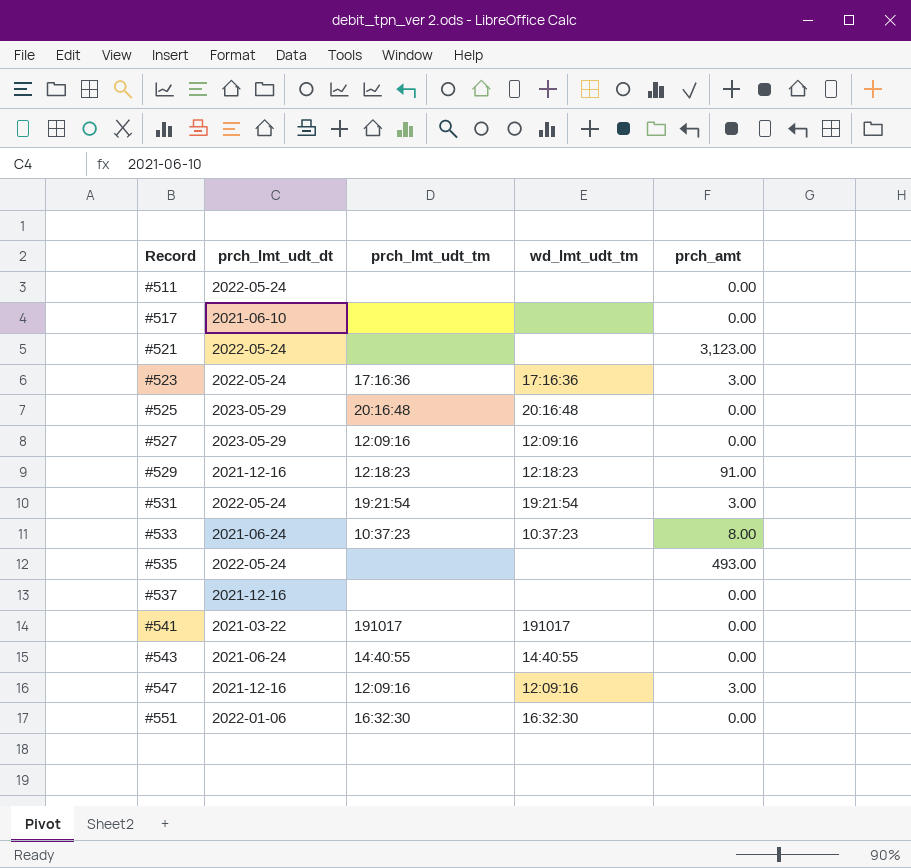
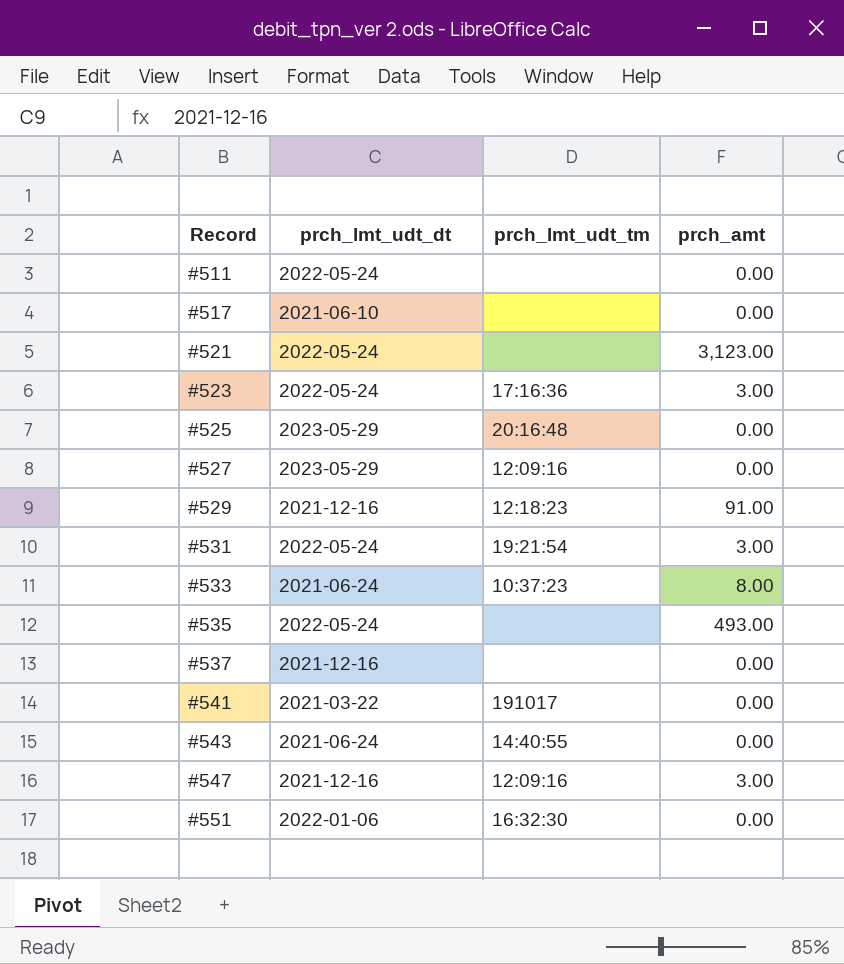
column wd_lmt_udt_tm | position: 4 -> none

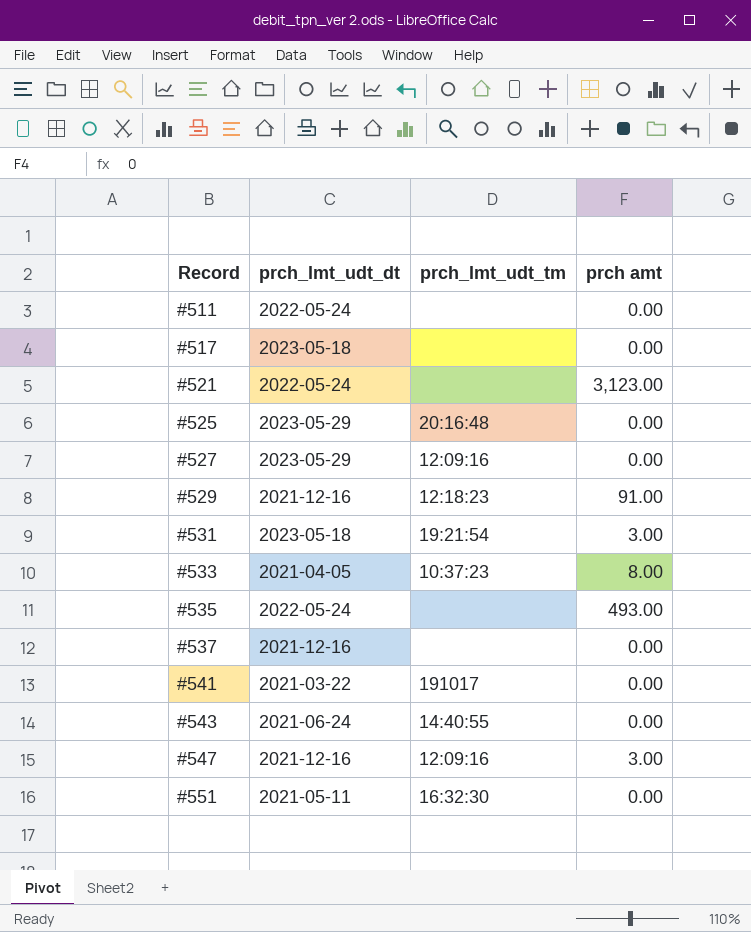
column name: prch_amt -> prch amt
row #523: 2022-05-24 | 17:16:36 | 3.00 -> none
#517 | prch_lmt_udt_dt: 2021-06-10 -> 2023-05-18
#531 | prch_lmt_udt_dt: 2022-05-24 -> 2023-05-18
#533 | prch_lmt_udt_dt: 2021-06-24 -> 2021-04-05
#551 | prch_lmt_udt_dt: 2022-01-06 -> 2021-05-11

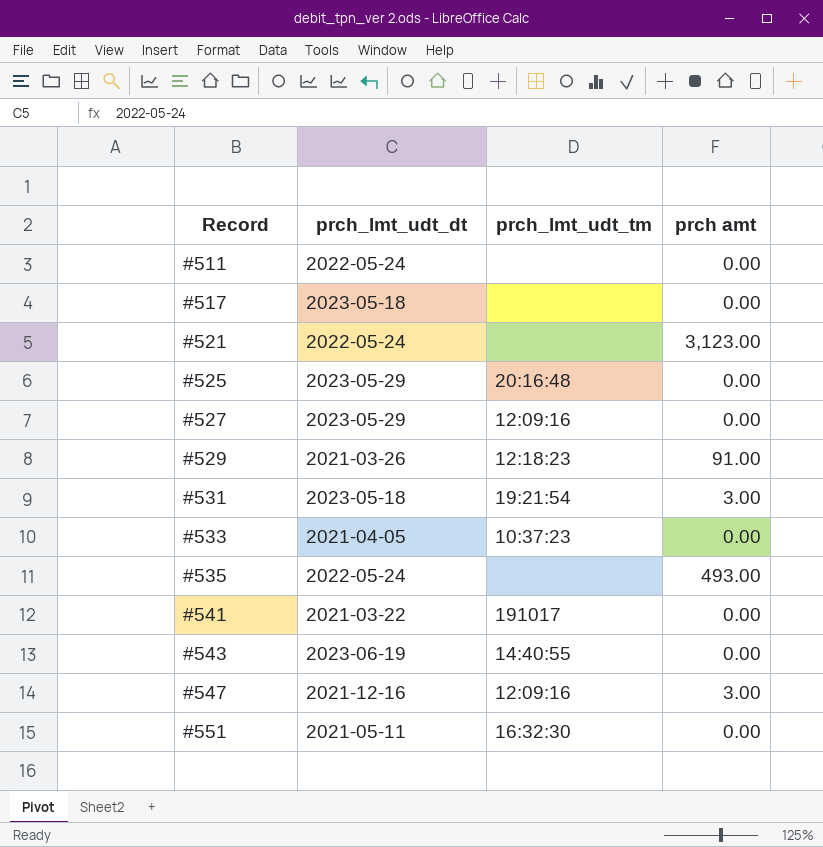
row #537: 2021-12-16 | none | 0.00 -> none
#529 | prch_lmt_udt_dt: 2021-12-16 -> 2021-03-26
#533 | prch amt: 8.00 -> 0.00
#543 | prch_lmt_udt_dt: 2021-06-24 -> 2023-06-19

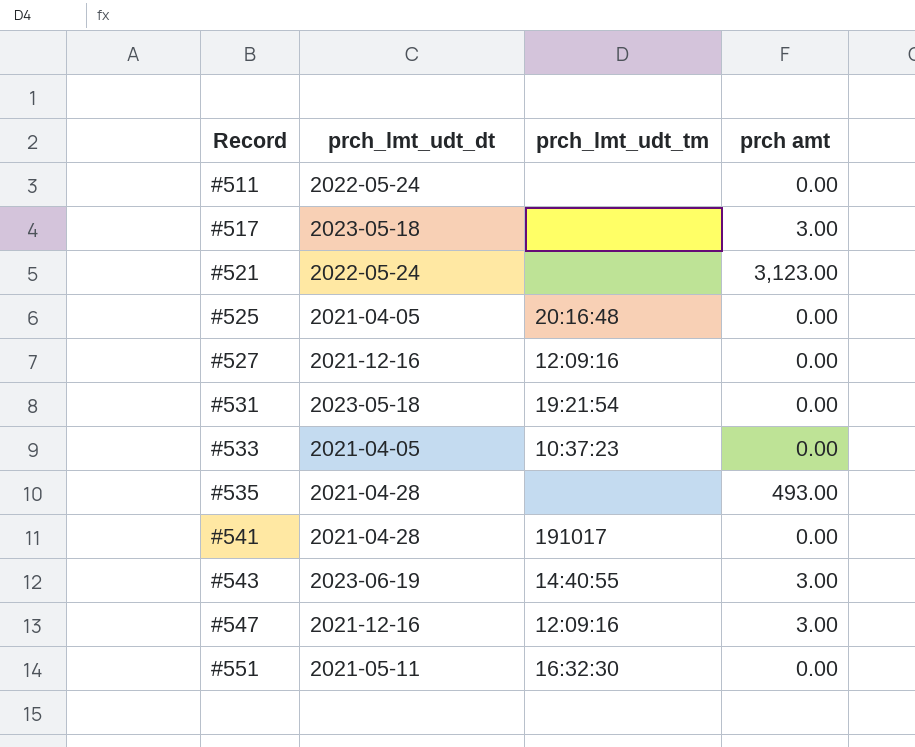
row #529: 2021-03-26 | 12:18:23 | 91.00 -> none
#517 | prch amt: 0.00 -> 3.00
#525 | prch_lmt_udt_dt: 2023-05-29 -> 2021-04-05
#527 | prch_lmt_udt_dt: 2023-05-29 -> 2021-12-16
#531 | prch amt: 3.00 -> 0.00
#535 | prch_lmt_udt_dt: 2022-05-24 -> 2021-04-28
#541 | prch_lmt_udt_dt: 2021-03-22 -> 2021-04-28
#543 | prch amt: 0.00 -> 3.00

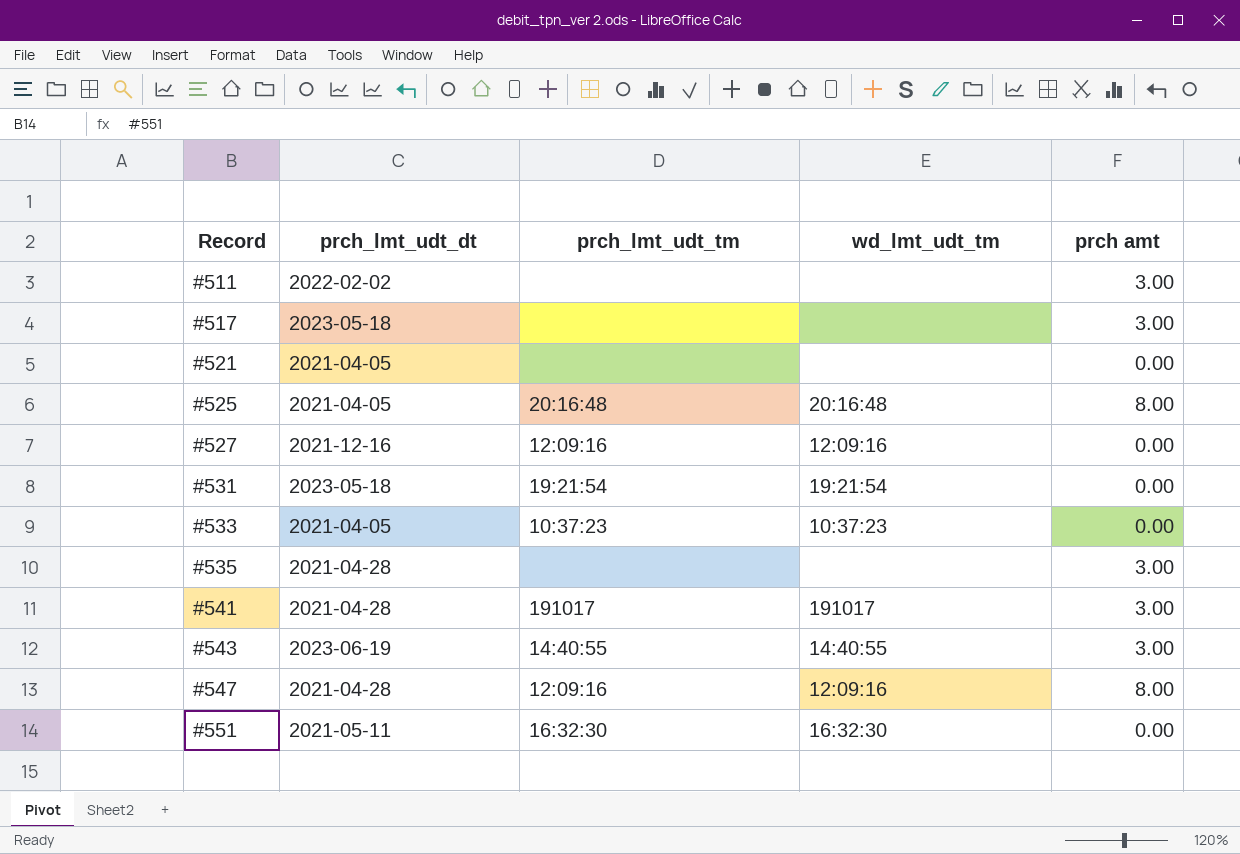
column wd_lmt_udt_tm | position: none -> 4
#511 | prch_lmt_udt_dt: 2022-05-24 -> 2022-02-02
#511 | prch amt: 0.00 -> 3.00
#521 | prch_lmt_udt_dt: 2022-05-24 -> 2021-04-05
#521 | prch amt: 3,123.00 -> 0.00
#525 | prch amt: 0.00 -> 8.00
#535 | prch amt: 493.00 -> 3.00
#541 | prch amt: 0.00 -> 3.00
#547 | prch_lmt_udt_dt: 2021-12-16 -> 2021-04-28
#547 | prch amt: 3.00 -> 8.00

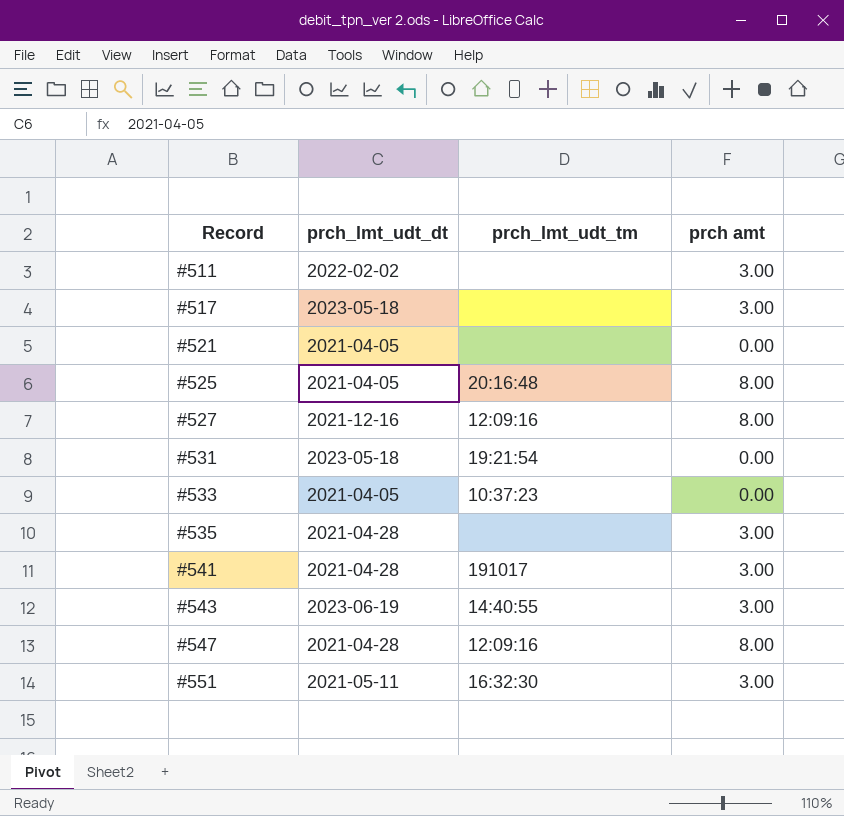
column wd_lmt_udt_tm | position: 4 -> none
#527 | prch amt: 0.00 -> 8.00
#551 | prch amt: 0.00 -> 3.00

